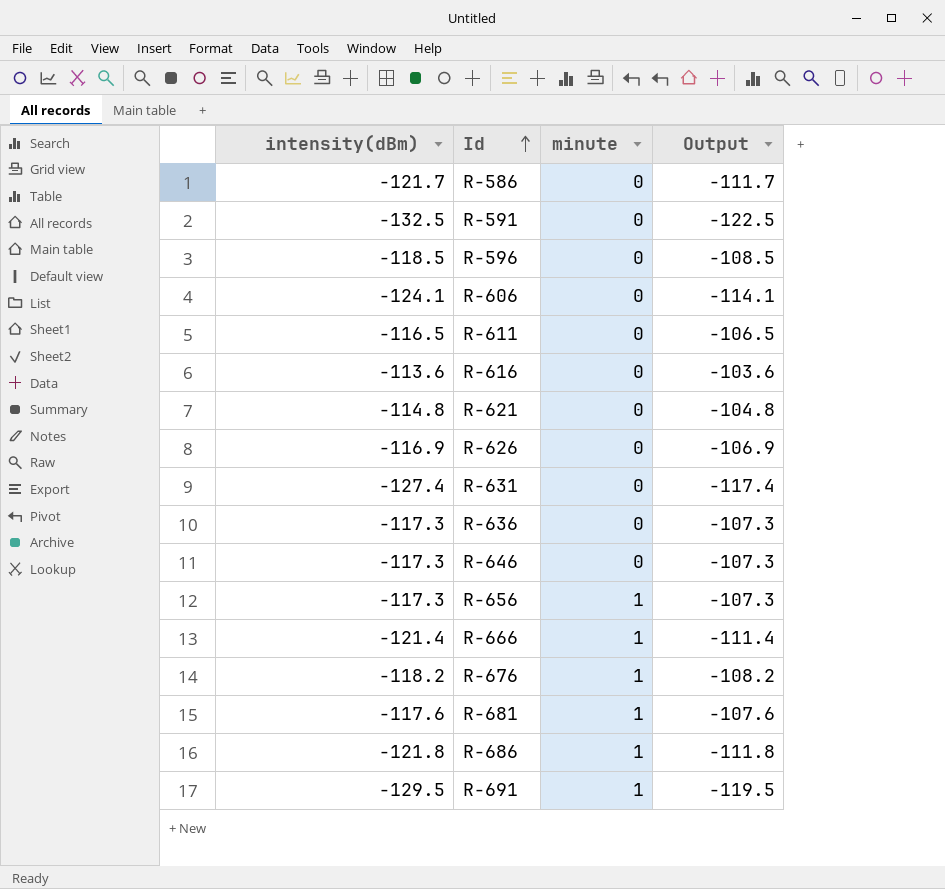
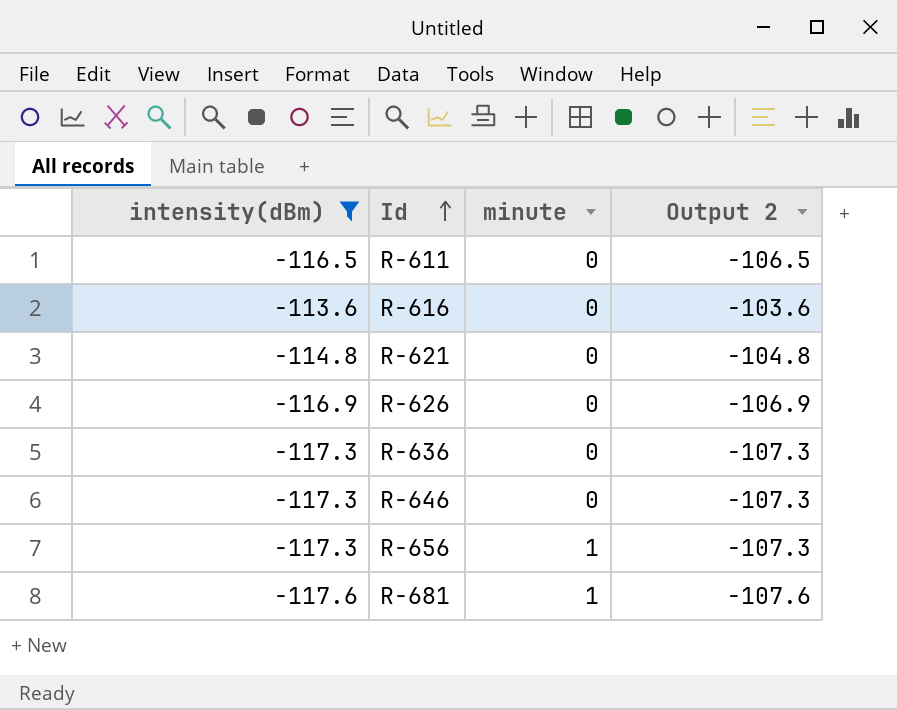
filter: none -> intensity(dBm) >= -117.6
column name: Output -> Output 2

